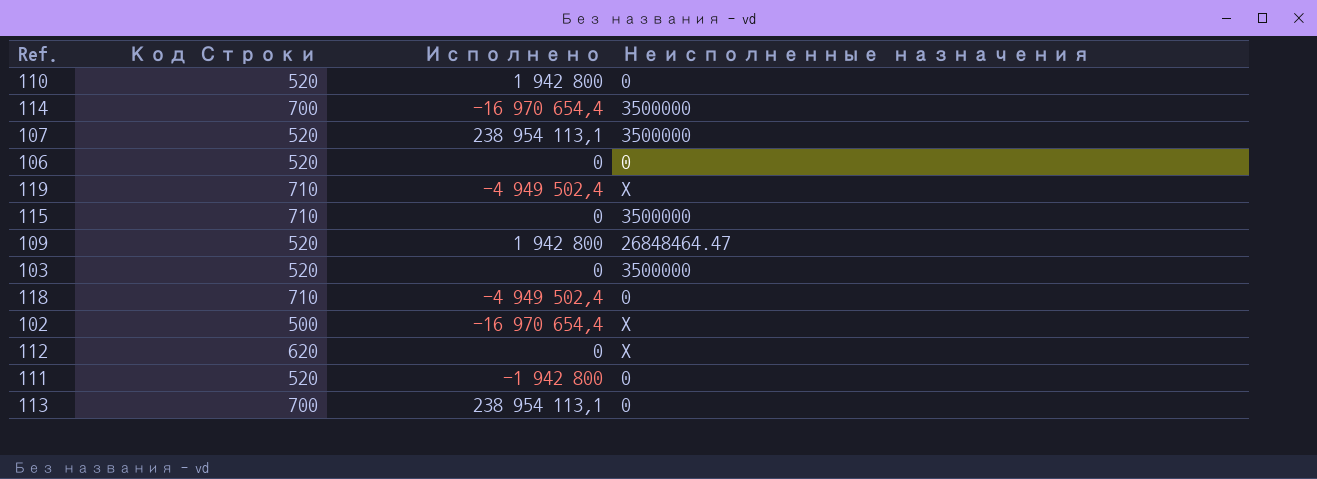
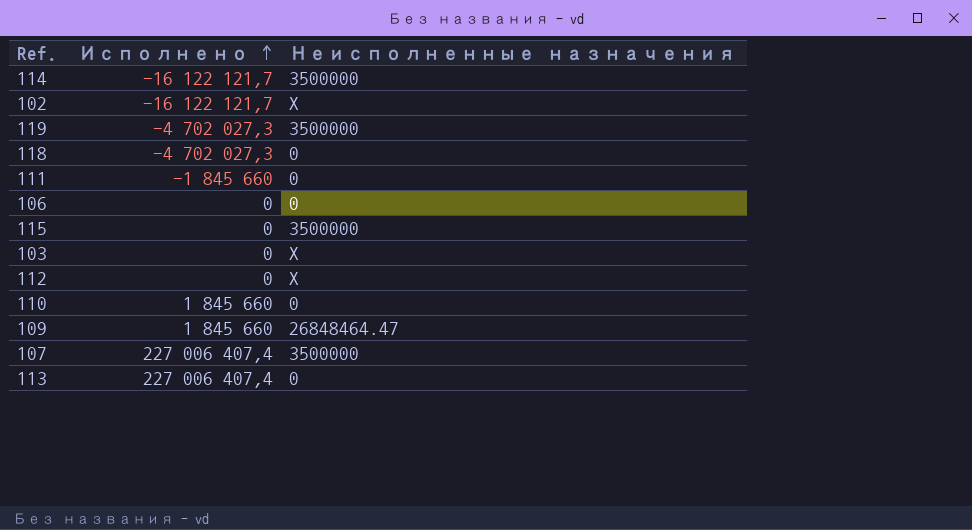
row order: none -> Исполнено ascending
column Код Строки | position: 2 -> none
114 | Исполнено: -16 970 654,4 -> -16 122 121,7
102 | Исполнено: -16 970 654,4 -> -16 122 121,7
119 | Исполнено: -4 949 502,4 -> -4 702 027,3
119 | Неисполненные назначения: X -> 3500000
118 | Исполнено: -4 949 502,4 -> -4 702 027,3
111 | Исполнено: -1 942 800 -> -1 845 660
103 | Неисполненные назначения: 3500000 -> X
110 | Исполнено: 1 942 800 -> 1 845 660
109 | Исполнено: 1 942 800 -> 1 845 660
107 | Исполнено: 238 954 113,1 -> 227 006 407,4
113 | Исполнено: 238 954 113,1 -> 227 006 407,4

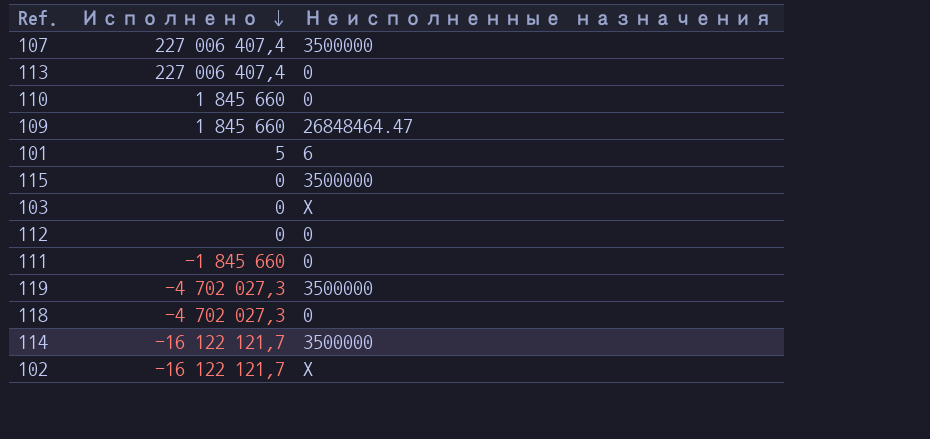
row order: Исполнено ascending -> Исполнено descending
row 106: 0 | 0 -> none
row 101: none -> 5 | 6
112 | Неисполненные назначения: X -> 0

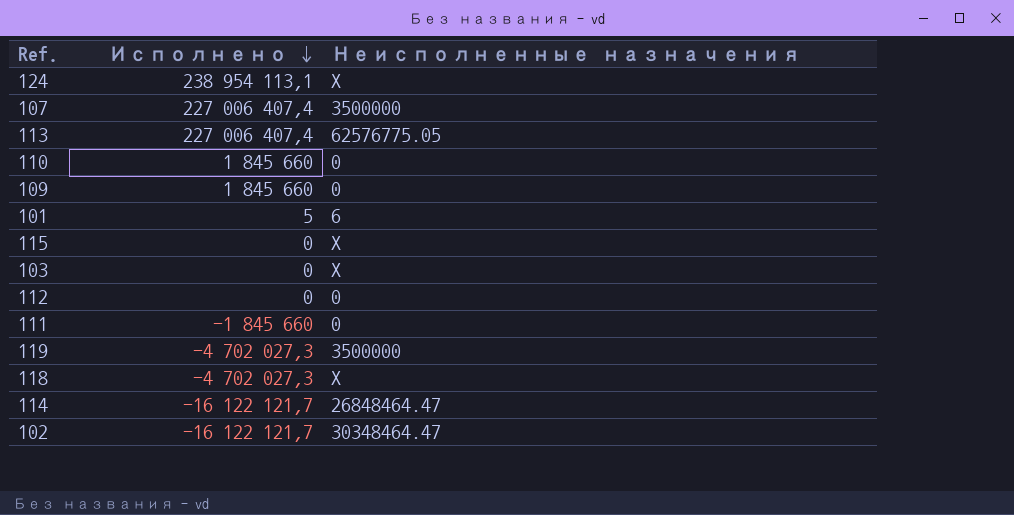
row 124: none -> 238 954 113,1 | X
113 | Неисполненные назначения: 0 -> 62576775.05
109 | Неисполненные назначения: 26848464.47 -> 0
115 | Неисполненные назначения: 3500000 -> X
118 | Неисполненные назначения: 0 -> X
114 | Неисполненные назначения: 3500000 -> 26848464.47
102 | Неисполненные назначения: X -> 30348464.47

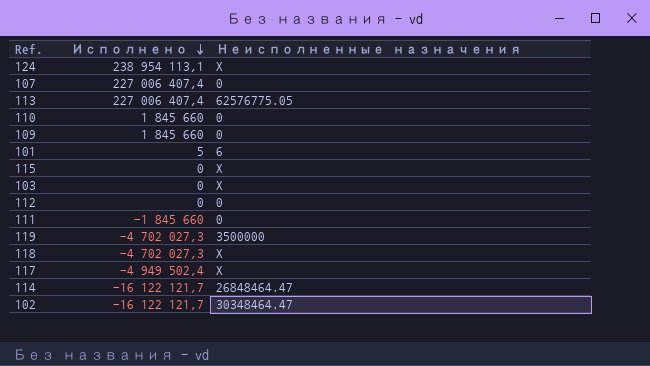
107 | Неисполненные назначения: 3500000 -> 0
row 117: none -> -4 949 502,4 | X

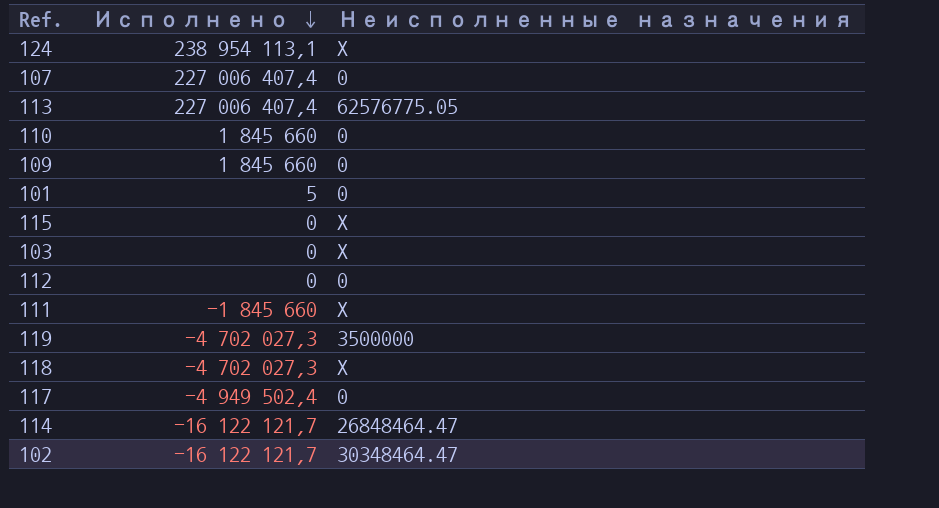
101 | Неисполненные назначения: 6 -> 0
111 | Неисполненные назначения: 0 -> X
117 | Неисполненные назначения: X -> 0

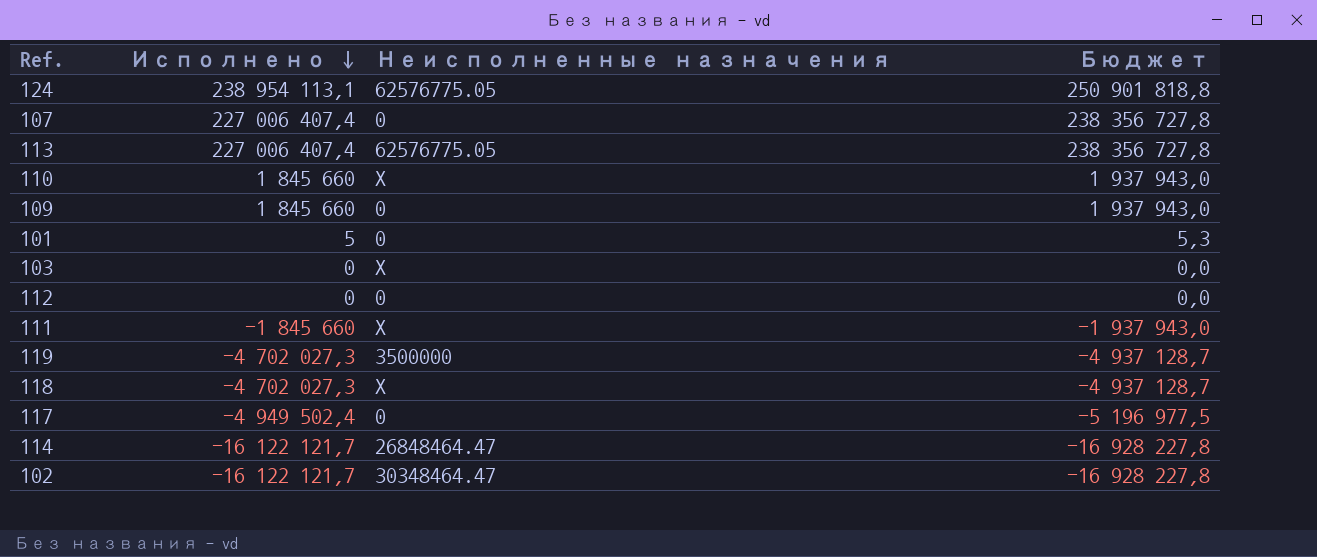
column Бюджет | formula: none -> [Исполнено] * 1,05
row 115: 0 | X -> none
124 | Неисполненные назначения: X -> 62576775.05
110 | Неисполненные назначения: 0 -> X

